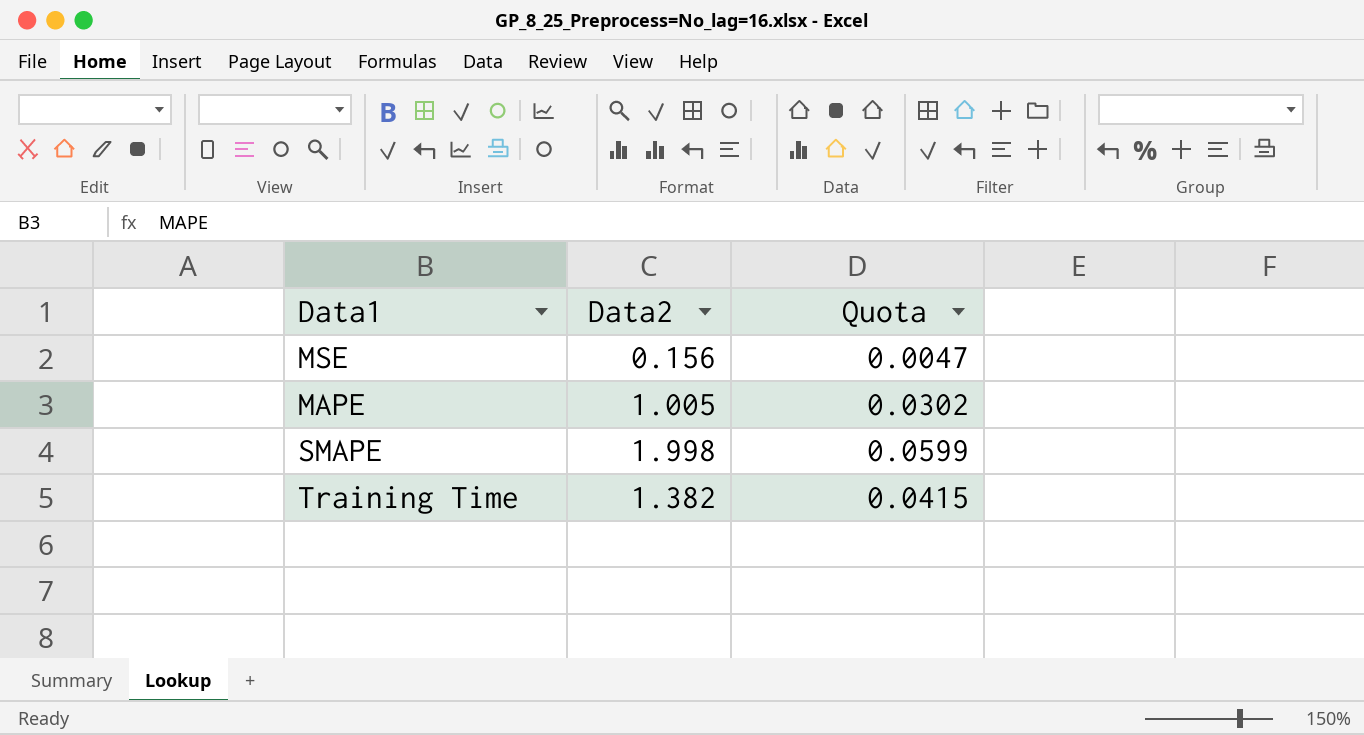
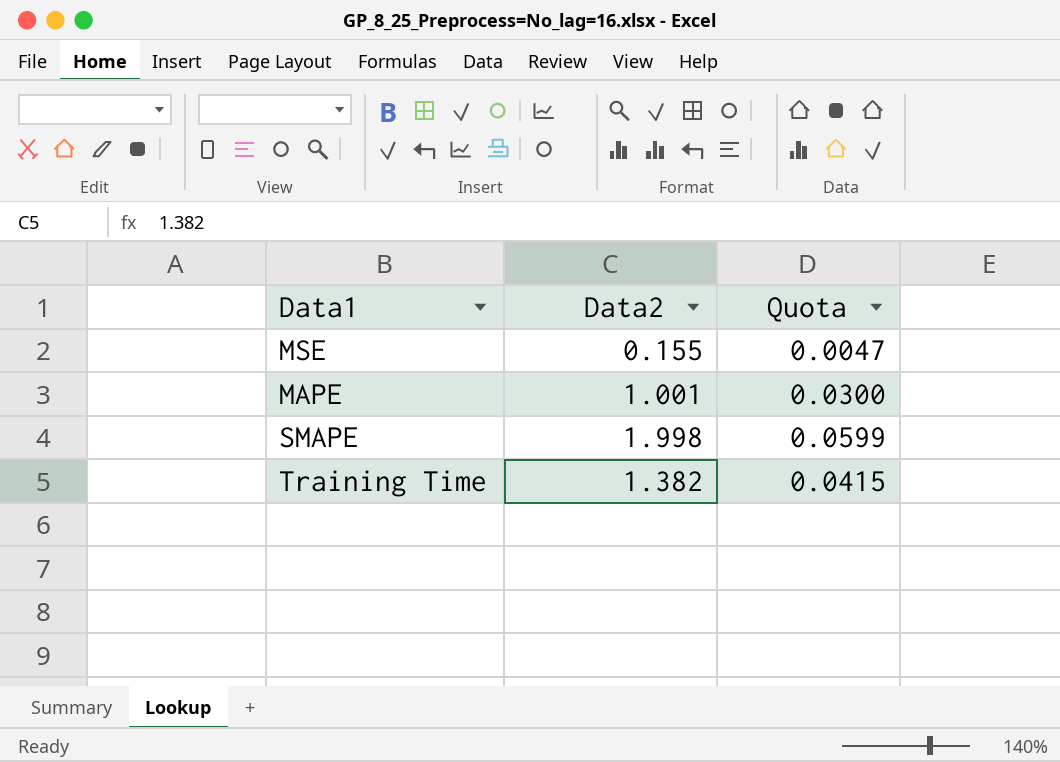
MSE | Data2: 0.156 -> 0.155
MAPE | Data2: 1.005 -> 1.001
MAPE | Quota: 0.0302 -> 0.0300

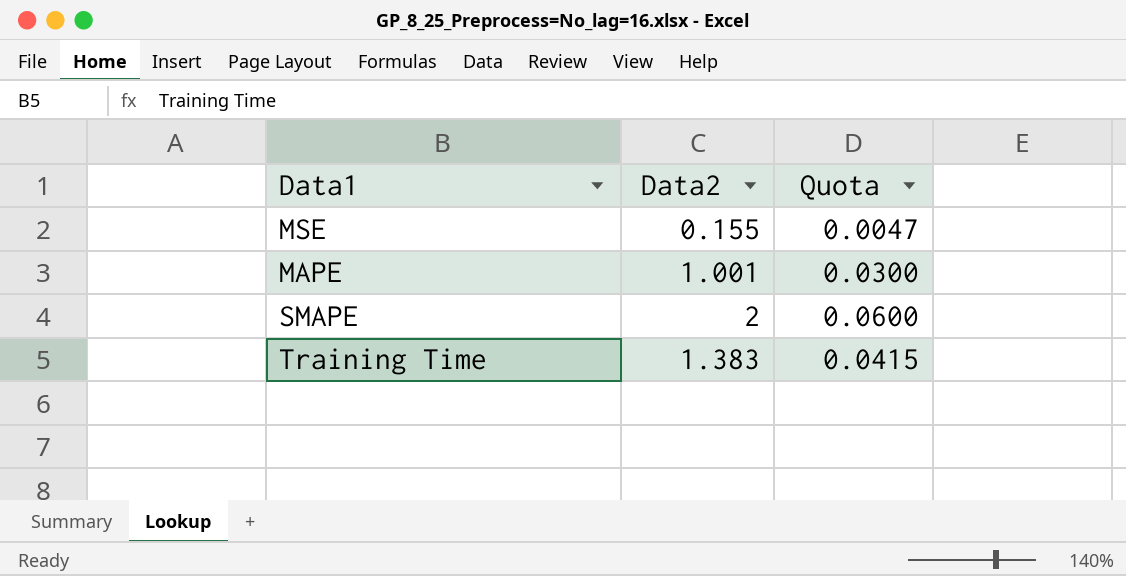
SMAPE | Data2: 1.998 -> 2
SMAPE | Quota: 0.0599 -> 0.0600
Training Time | Data2: 1.382 -> 1.383

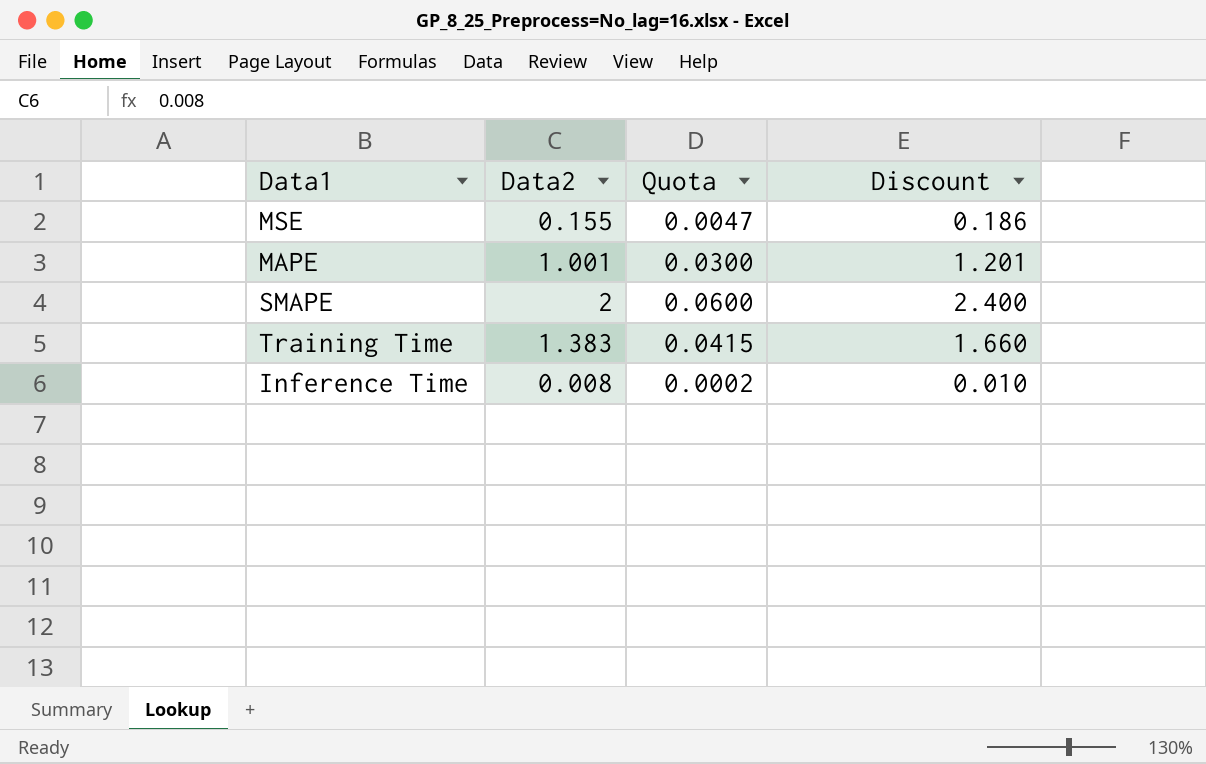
column Discount | formula: none -> [Data2] * 1.2
row Inference Time: none -> 0.008 | 0.0002 | 0.010

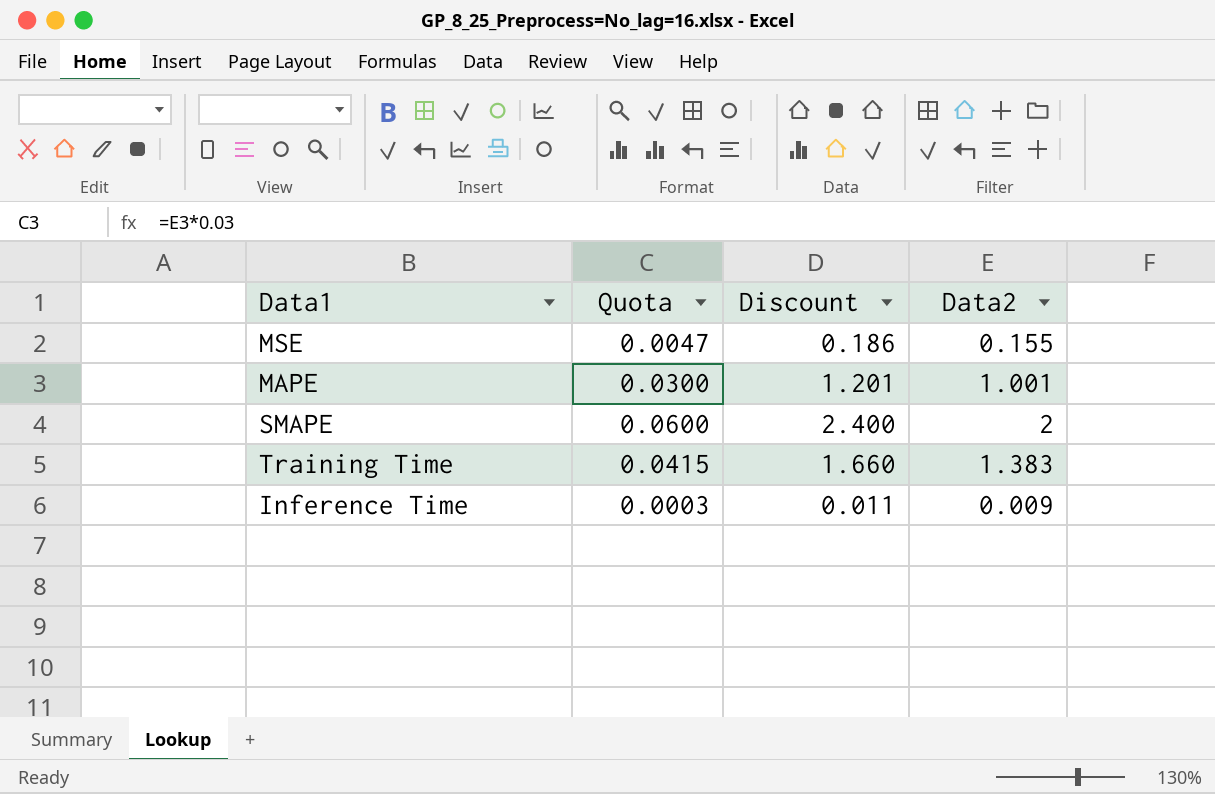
column Data2 | position: 2 -> 4
Inference Time | Quota: 0.0002 -> 0.0003
Inference Time | Discount: 0.010 -> 0.011
Inference Time | Data2: 0.008 -> 0.009

